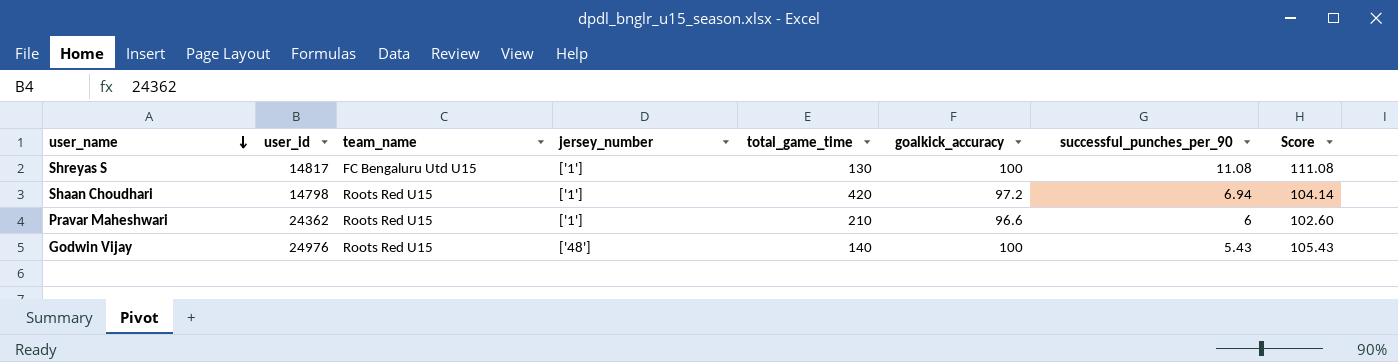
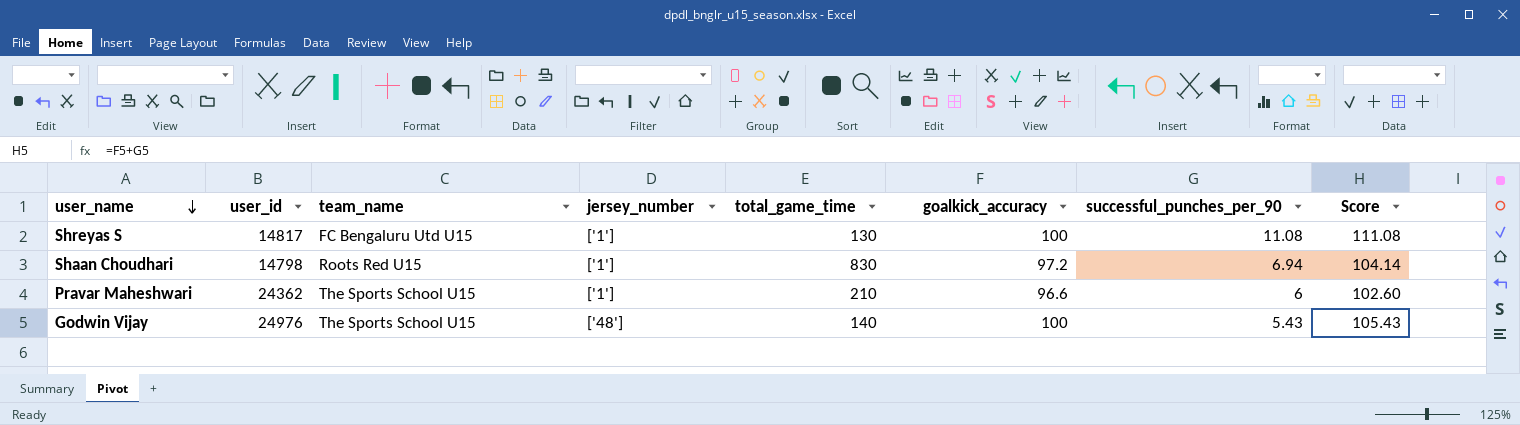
Shaan Choudhari | total_game_time: 420 -> 830
Pravar Maheshwari | team_name: Roots Red U15 -> The Sports School U15
Godwin Vijay | team_name: Roots Red U15 -> The Sports School U15

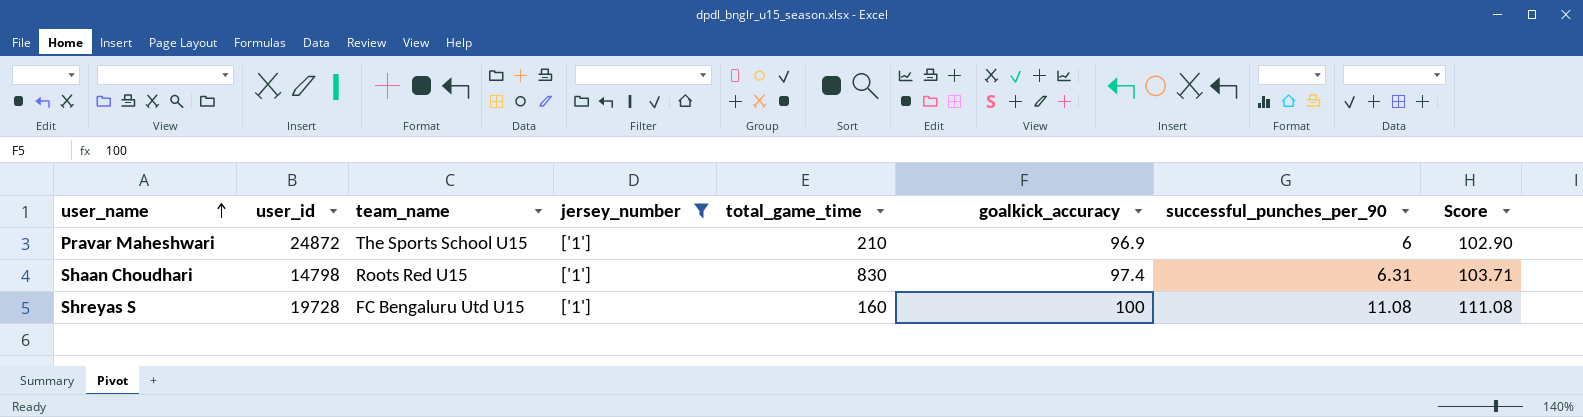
filter: none -> jersey_number = ['1']
row order: user_name descending -> user_name ascending
Pravar Maheshwari | user_id: 24362 -> 24872
Pravar Maheshwari | goalkick_accuracy: 96.6 -> 96.9
Pravar Maheshwari | Score: 102.60 -> 102.90
Shaan Choudhari | goalkick_accuracy: 97.2 -> 97.4
Shaan Choudhari | successful_punches_per_90: 6.94 -> 6.31
Shaan Choudhari | Score: 104.14 -> 103.71
Shreyas S | user_id: 14817 -> 19728
Shreyas S | total_game_time: 130 -> 160

